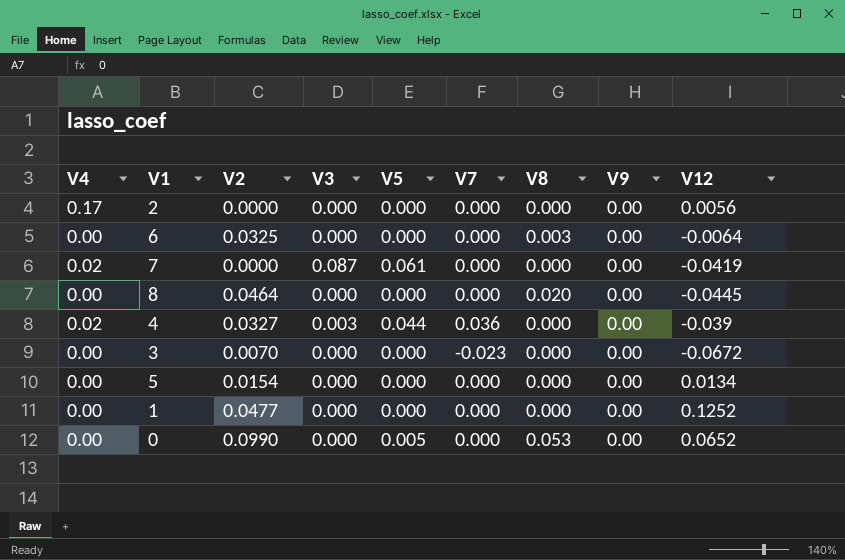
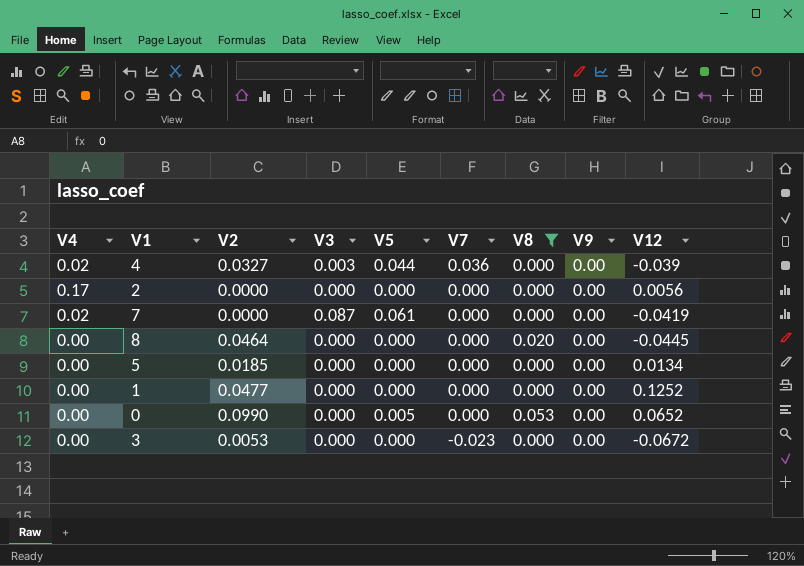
filter: none -> V8 != 0.003
row order: none -> V7 descending
5 | V2: 0.0154 -> 0.0185
3 | V2: 0.0070 -> 0.0053

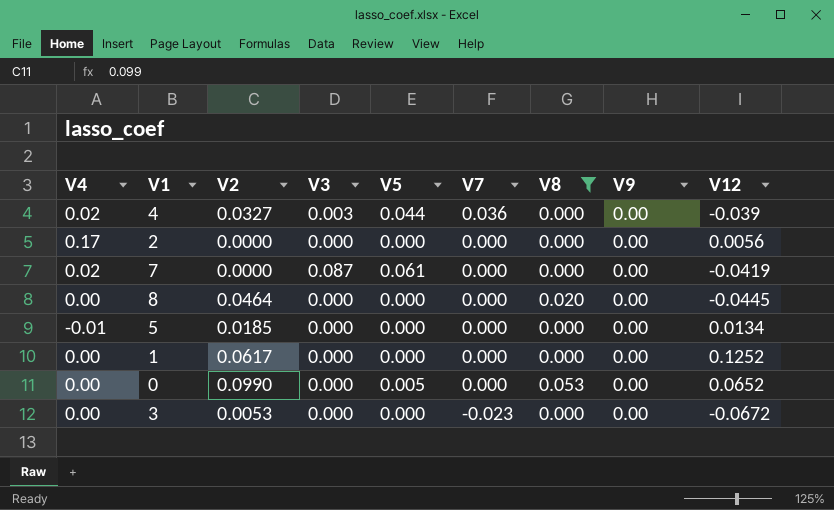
5 | V4: 0.00 -> -0.01
1 | V2: 0.0477 -> 0.0617

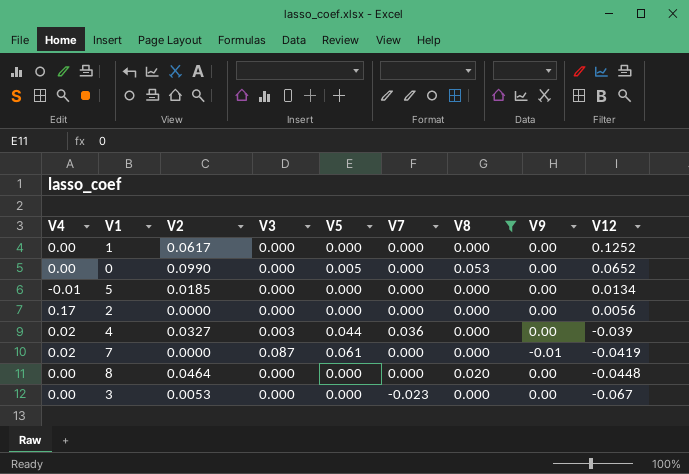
row order: V7 descending -> V12 descending
7 | V9: 0.00 -> -0.01
8 | V12: -0.0445 -> -0.0448
3 | V12: -0.0672 -> -0.067

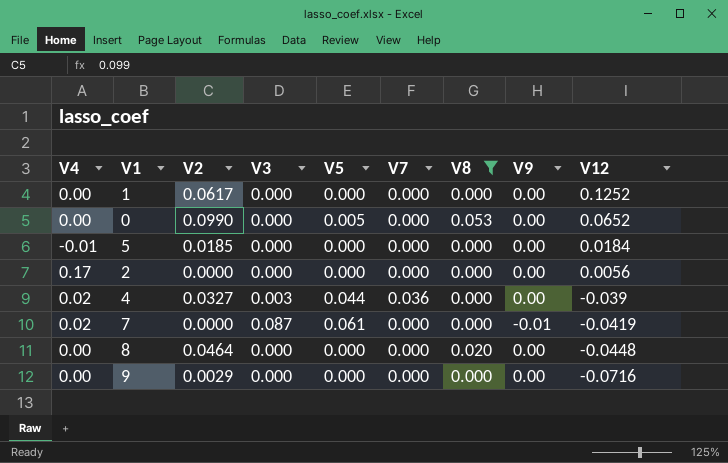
row 3: 0.00 | 0.0053 | 0.000 | 0.000 | -0.023 | 0.000 | 0.00 | -0.067 -> none
5 | V12: 0.0134 -> 0.0184
row 9: none -> 0.00 | 0.0029 | 0.000 | 0.000 | 0.000 | 0.000 | 0.00 | -0.0716

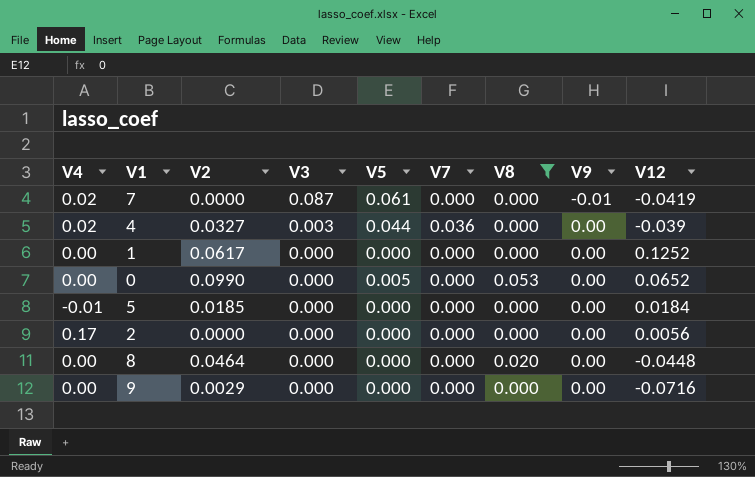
row order: V12 descending -> V3 descending

